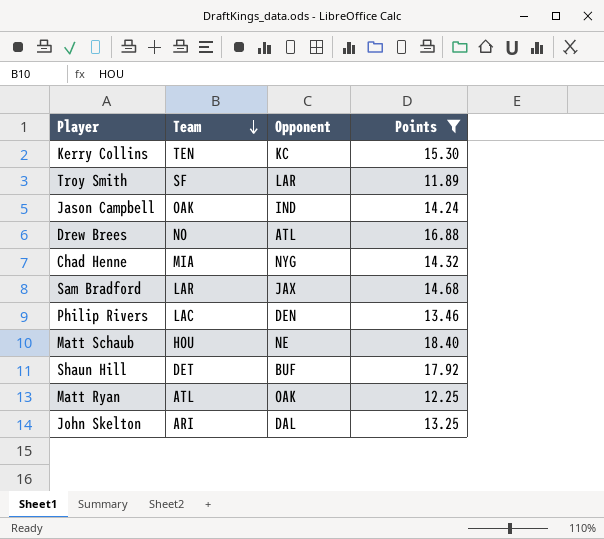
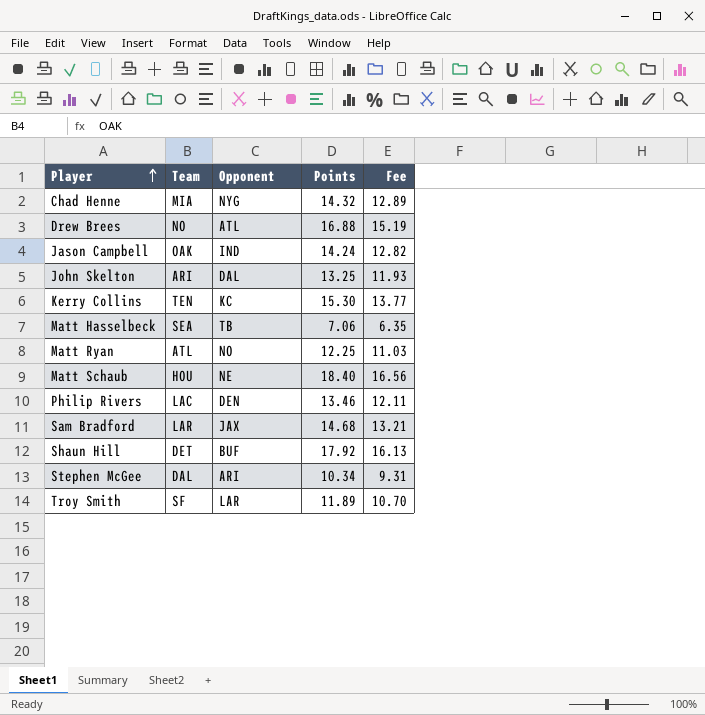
filter: Points >= 11.89 -> none
row order: Team descending -> Player ascending
column Fee | formula: none -> [Points] * 0.9
Matt Ryan | Opponent: OAK -> NO

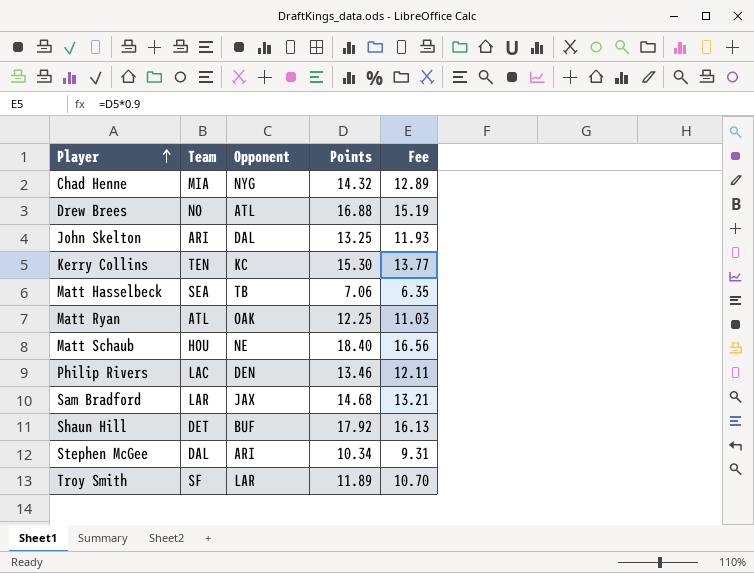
row Jason Campbell: OAK | IND | 14.24 | 12.82 -> none
Matt Ryan | Opponent: NO -> OAK

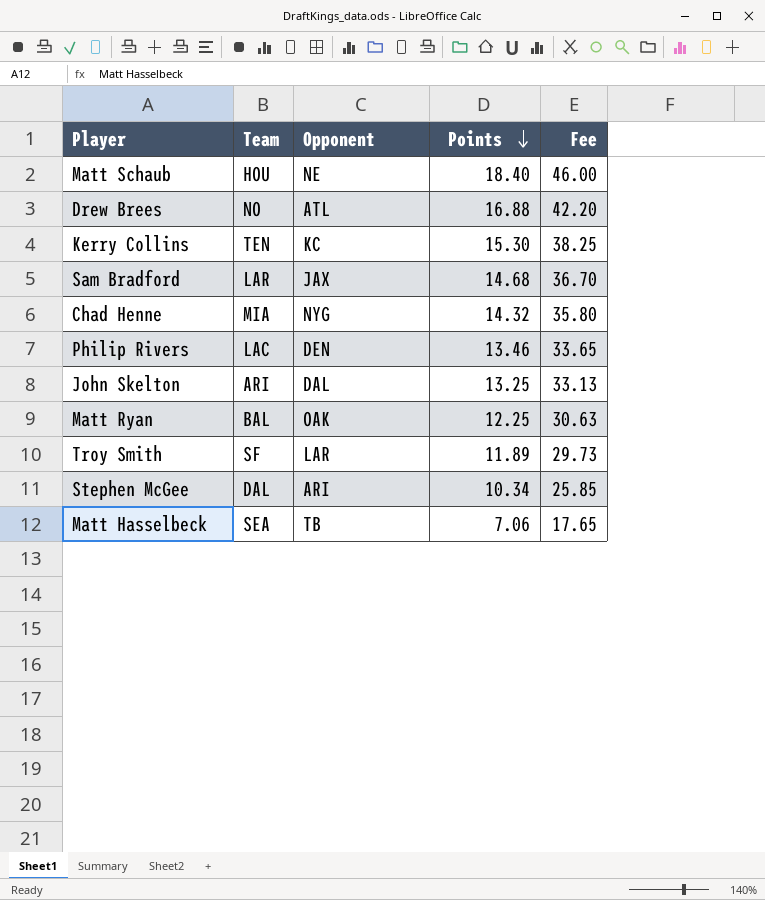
row order: Player ascending -> Points descending
column Fee | formula: [Points] * 0.9 -> [Points] * 2.5
row Shaun Hill: DET | BUF | 17.92 | 16.13 -> none
Matt Ryan | Team: ATL -> BAL

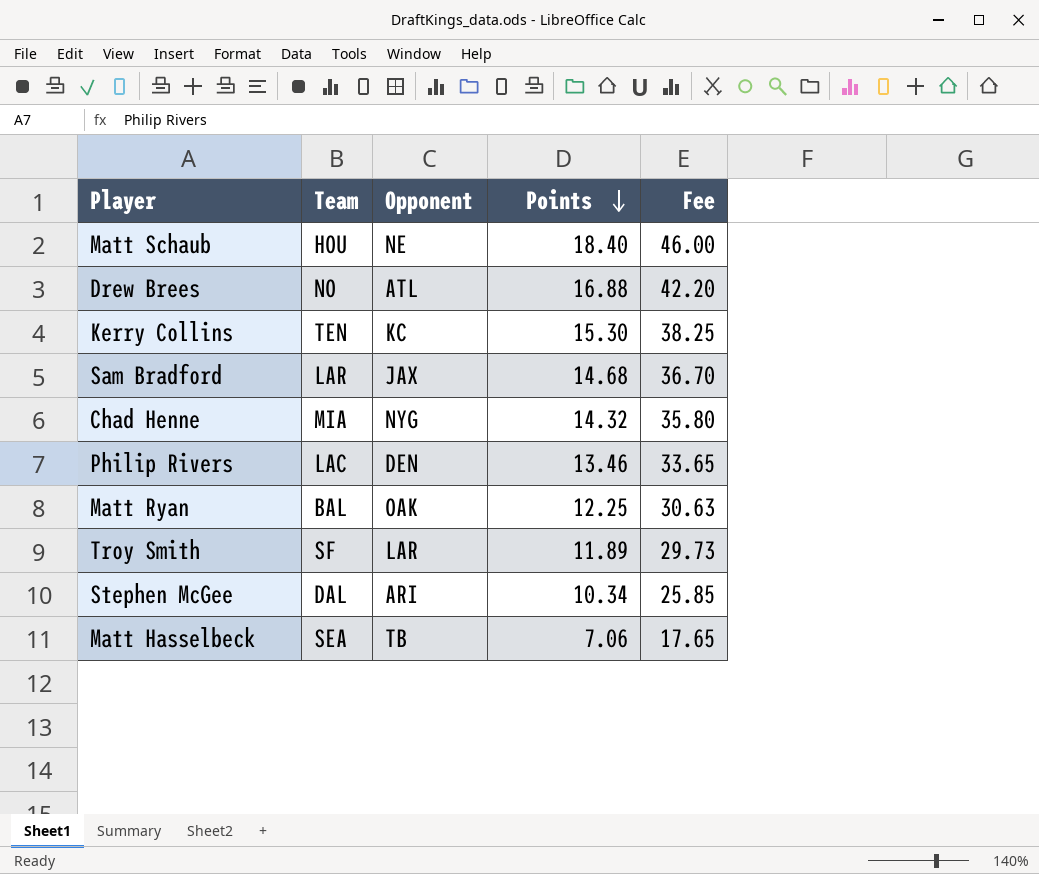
row John Skelton: ARI | DAL | 13.25 | 33.13 -> none

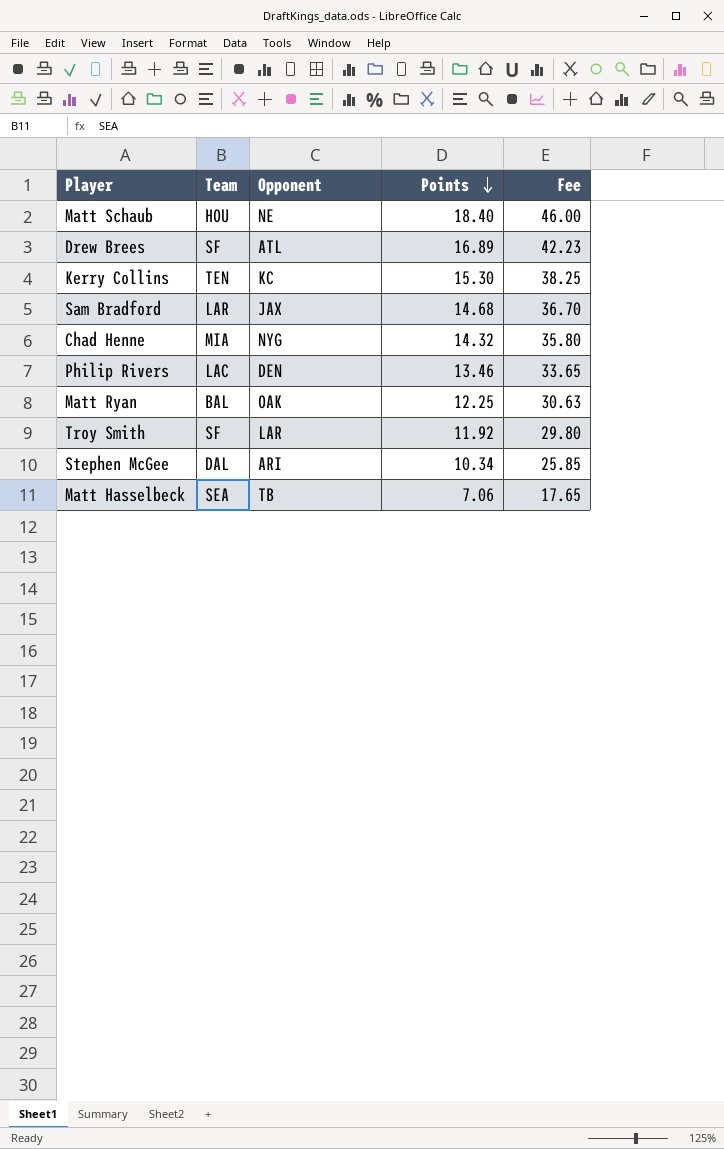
Drew Brees | Team: NO -> SF
Drew Brees | Points: 16.88 -> 16.89
Drew Brees | Fee: 42.20 -> 42.23
Troy Smith | Points: 11.89 -> 11.92
Troy Smith | Fee: 29.73 -> 29.80

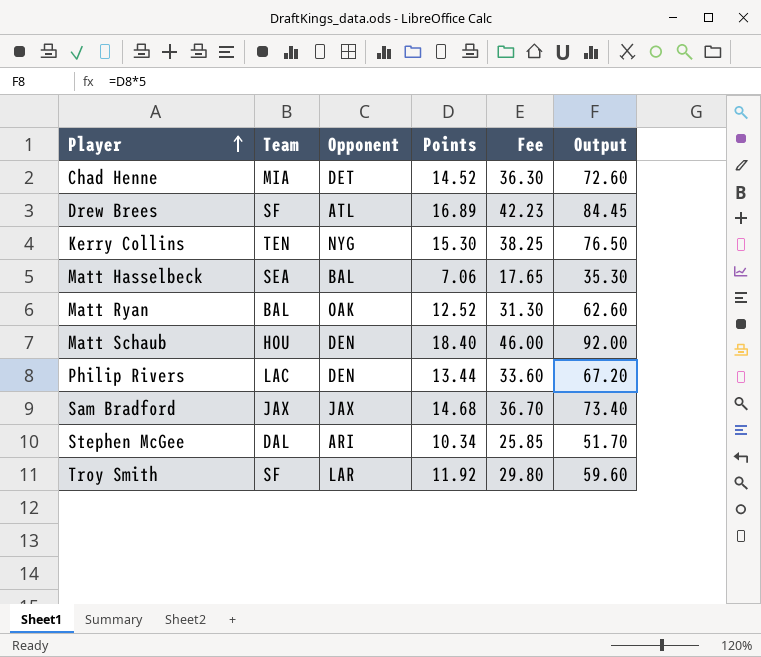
row order: Points descending -> Player ascending
column Output | formula: none -> [Points] * 5
Chad Henne | Opponent: NYG -> DET
Chad Henne | Points: 14.32 -> 14.52
Chad Henne | Fee: 35.80 -> 36.30
Kerry Collins | Opponent: KC -> NYG
Matt Hasselbeck | Opponent: TB -> BAL
Matt Ryan | Points: 12.25 -> 12.52
Matt Ryan | Fee: 30.63 -> 31.30
Matt Schaub | Opponent: NE -> DEN
Philip Rivers | Points: 13.46 -> 13.44
Philip Rivers | Fee: 33.65 -> 33.60
Sam Bradford | Team: LAR -> JAX

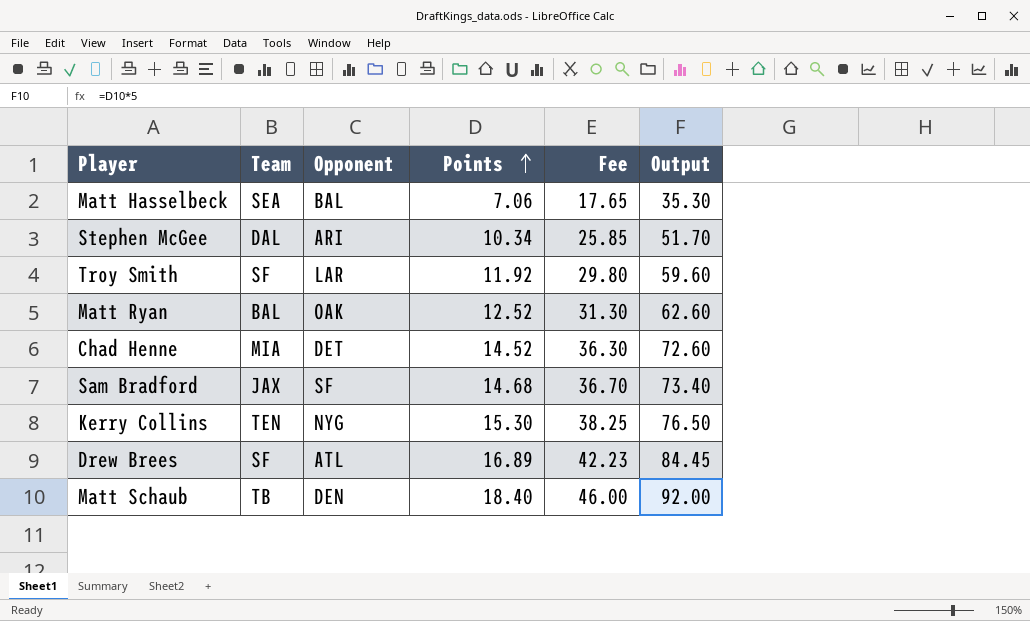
row order: Player ascending -> Points ascending
row Philip Rivers: LAC | DEN | 13.44 | 33.60 | 67.20 -> none
Sam Bradford | Opponent: JAX -> SF
Matt Schaub | Team: HOU -> TB

